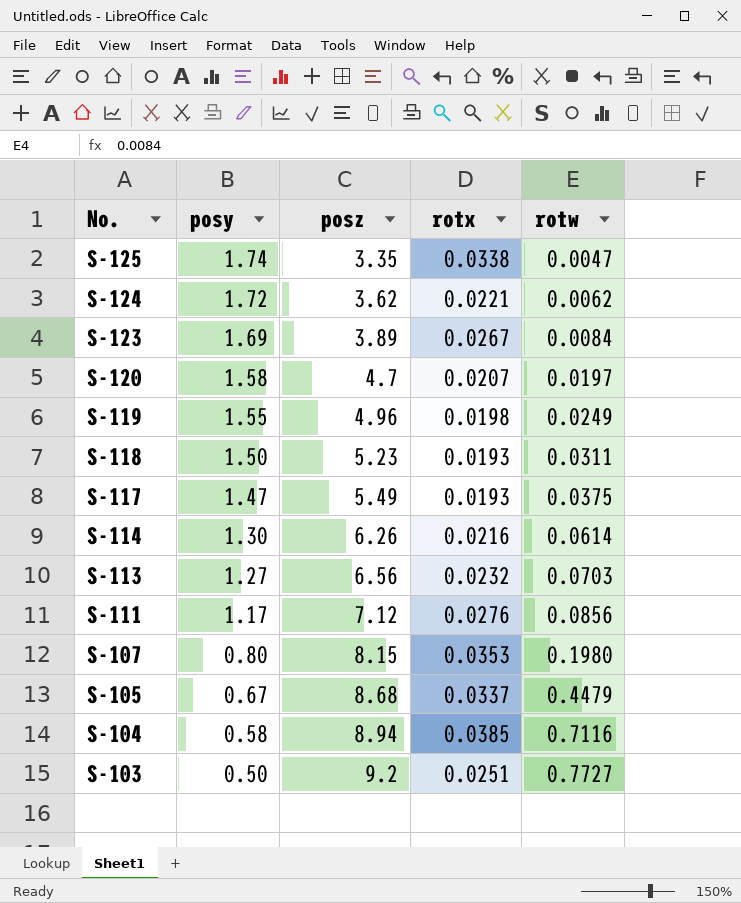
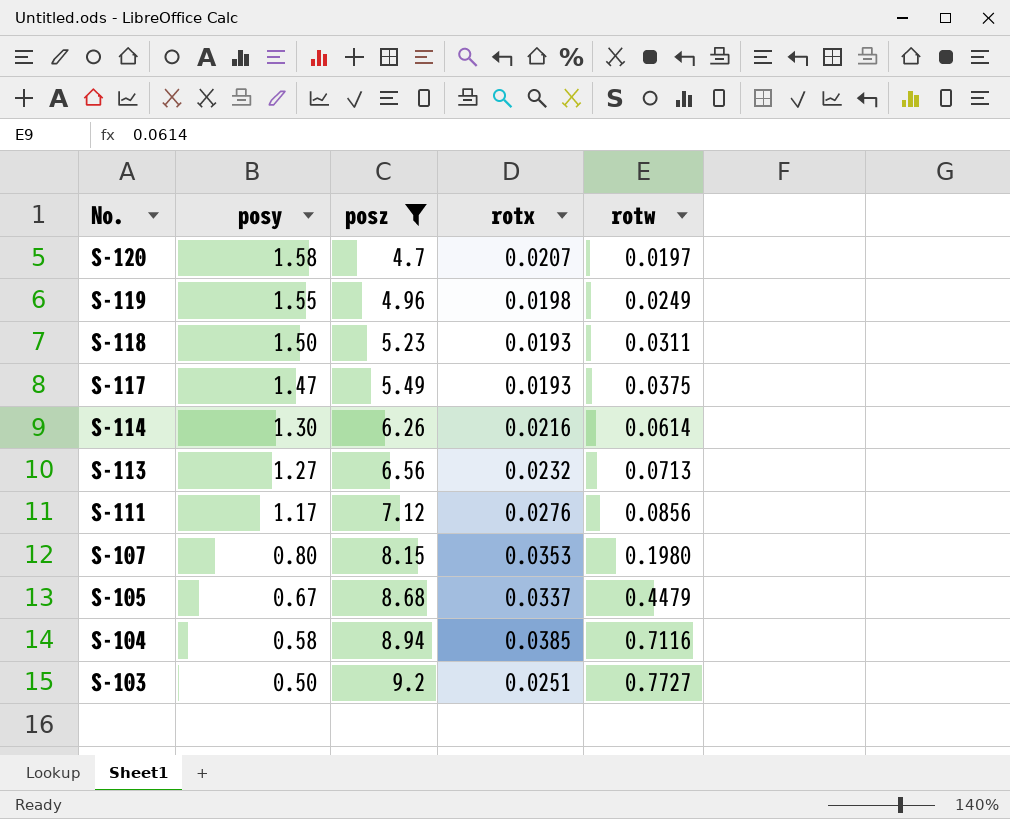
filter: none -> posz >= 4.7
S-113 | rotw: 0.0703 -> 0.0713

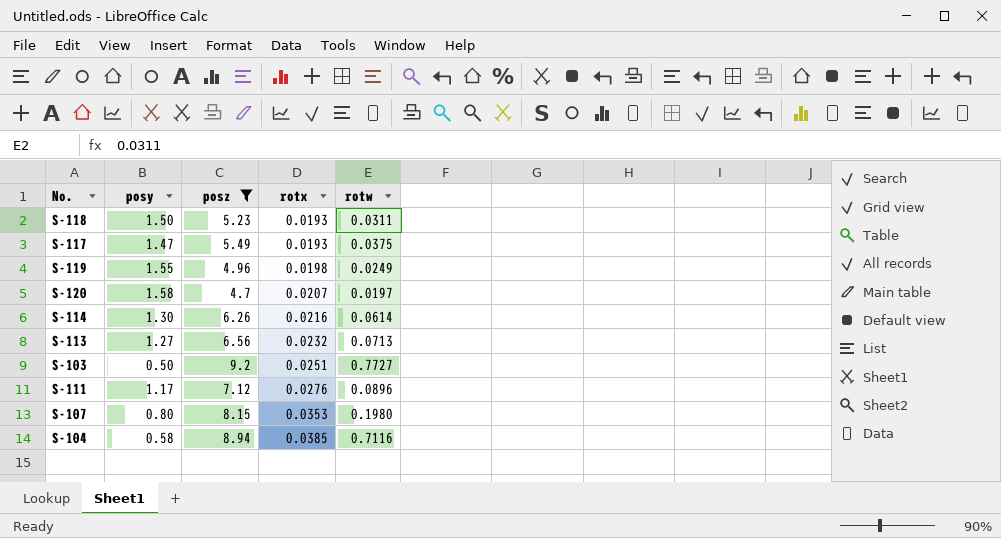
row order: No. descending -> rotx ascending
row S-105: 0.67 | 8.68 | 0.0337 | 0.4479 -> none
S-111 | rotw: 0.0856 -> 0.0896

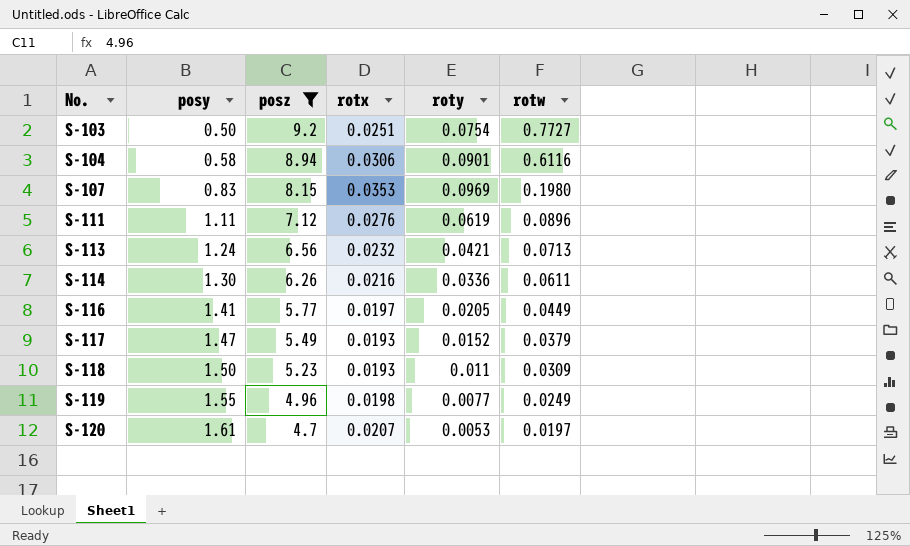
row order: rotx ascending -> No. ascending
column roty | position: none -> 5
S-104 | rotx: 0.0385 -> 0.0306
S-104 | rotw: 0.7116 -> 0.6116
S-107 | posy: 0.80 -> 0.83
S-111 | posy: 1.17 -> 1.11
S-113 | posy: 1.27 -> 1.24
S-114 | rotw: 0.0614 -> 0.0611
row S-116: none -> 1.41 | 5.77 | 0.0197 | 0.0205 | 0.0449
S-117 | rotw: 0.0375 -> 0.0379
S-118 | rotw: 0.0311 -> 0.0309
S-120 | posy: 1.58 -> 1.61

